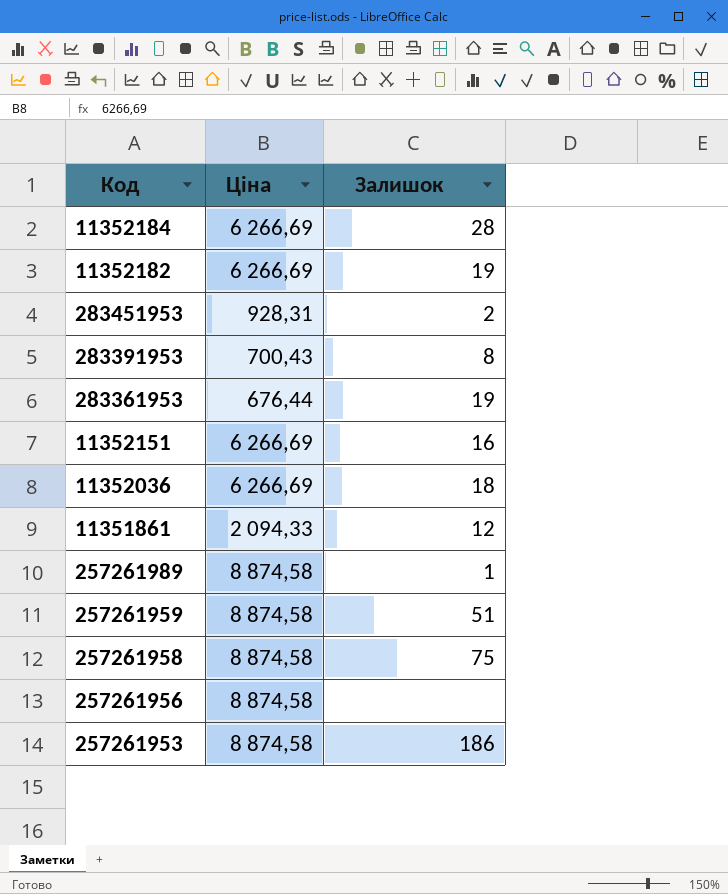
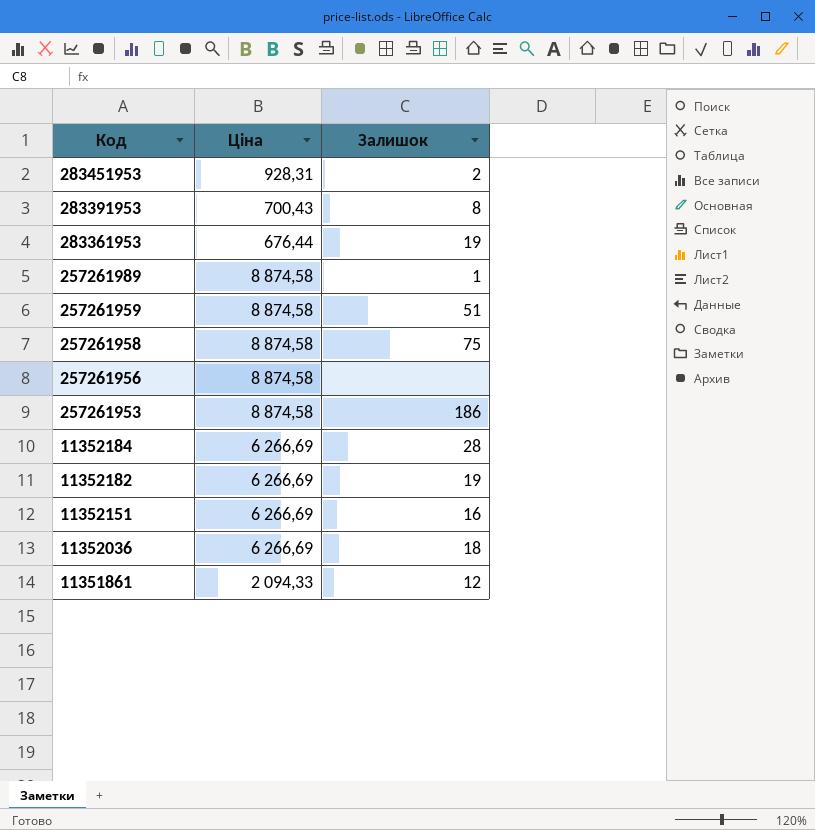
row order: none -> Код descending

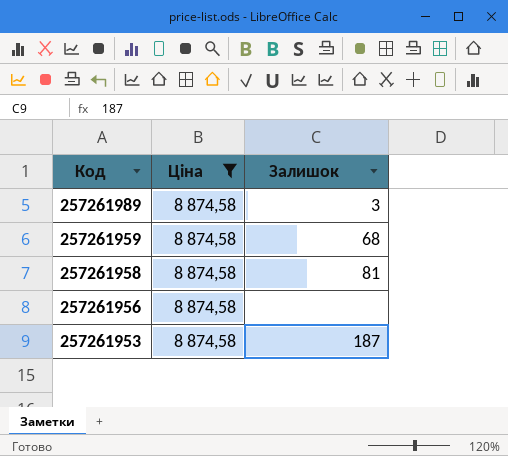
filter: none -> Ціна = 8 874,58
257261989 | Залишок: 1 -> 3
257261959 | Залишок: 51 -> 68
257261958 | Залишок: 75 -> 81
257261953 | Залишок: 186 -> 187

